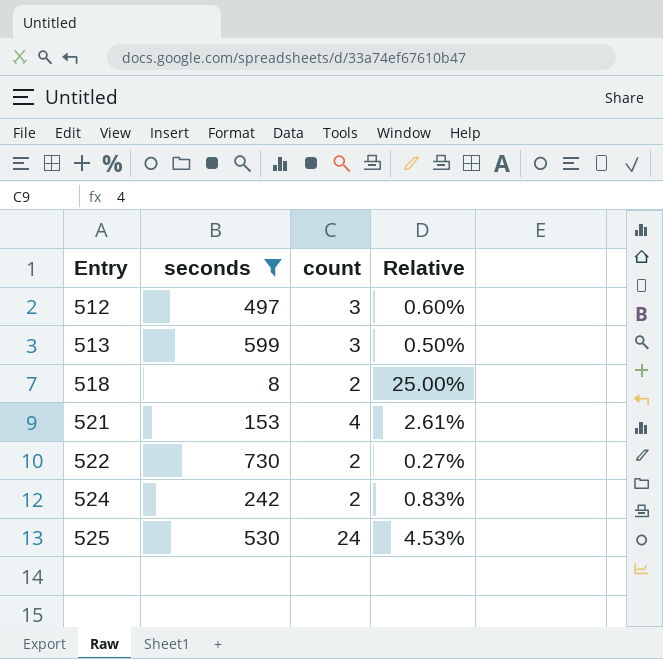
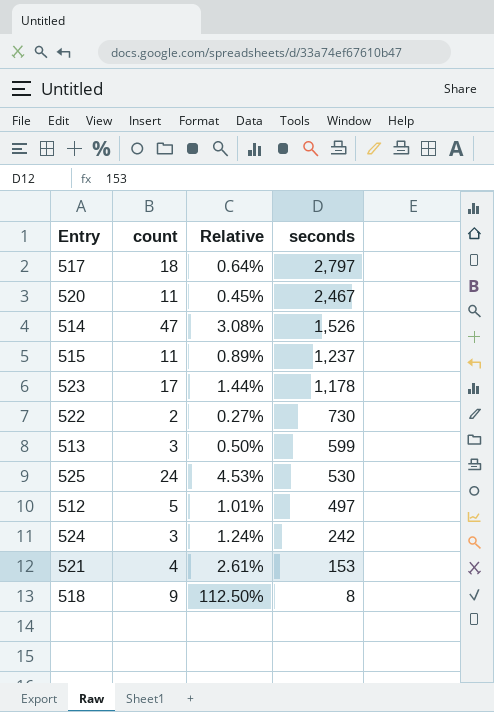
filter: seconds <= 730 -> none
row order: Entry ascending -> seconds descending
column seconds | position: 2 -> 4
512 | count: 3 -> 5
512 | Relative: 0.60% -> 1.01%
524 | count: 2 -> 3
524 | Relative: 0.83% -> 1.24%
518 | count: 2 -> 9
518 | Relative: 25.00% -> 112.50%

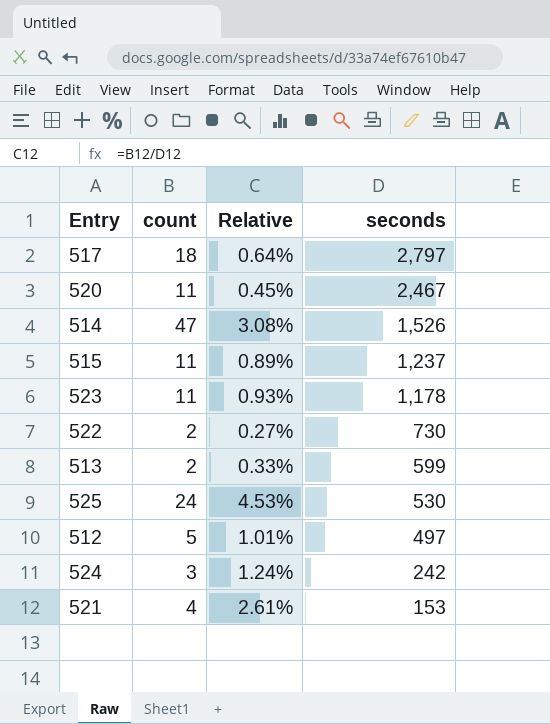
row 518: 9 | 112.50% | 8 -> none
523 | count: 17 -> 11
523 | Relative: 1.44% -> 0.93%
513 | count: 3 -> 2
513 | Relative: 0.50% -> 0.33%

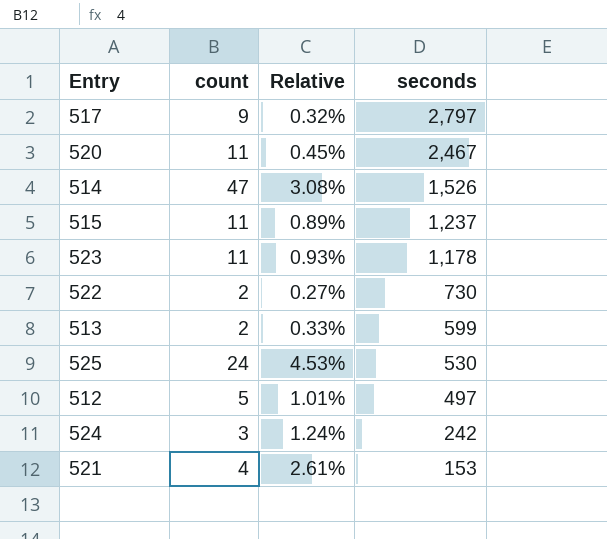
517 | count: 18 -> 9
517 | Relative: 0.64% -> 0.32%

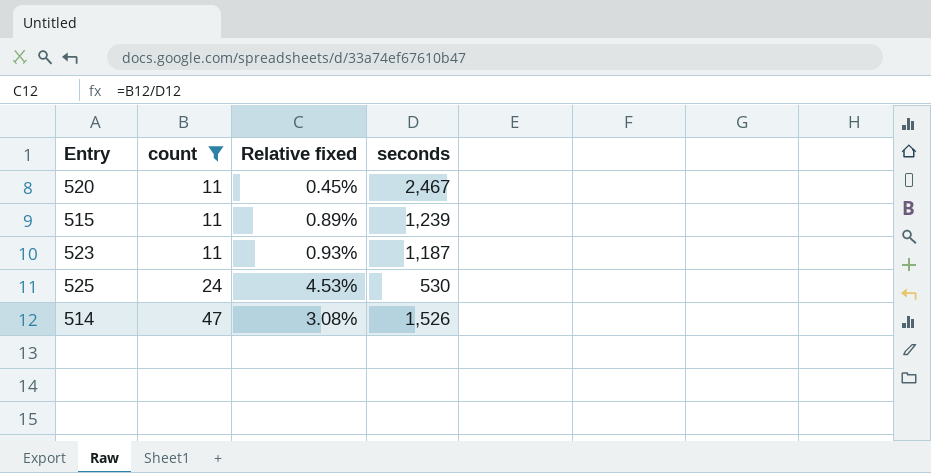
filter: none -> count >= 11
row order: seconds descending -> count ascending
column name: Relative -> Relative fixed
515 | seconds: 1,237 -> 1,239
523 | seconds: 1,178 -> 1,187

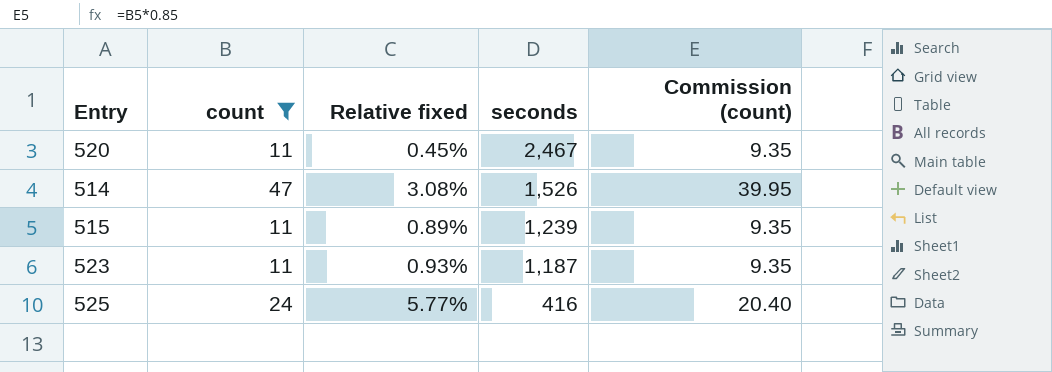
row order: count ascending -> seconds descending
column Commission (count) | formula: none -> [count] * 0.85
525 | Relative fixed: 4.53% -> 5.77%
525 | seconds: 530 -> 416

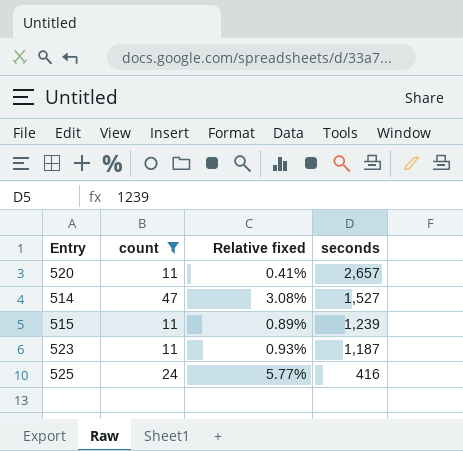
column Commission (count) | formula: [count] * 0.85 -> none
520 | Relative fixed: 0.45% -> 0.41%
520 | seconds: 2,467 -> 2,657
514 | seconds: 1,526 -> 1,527

